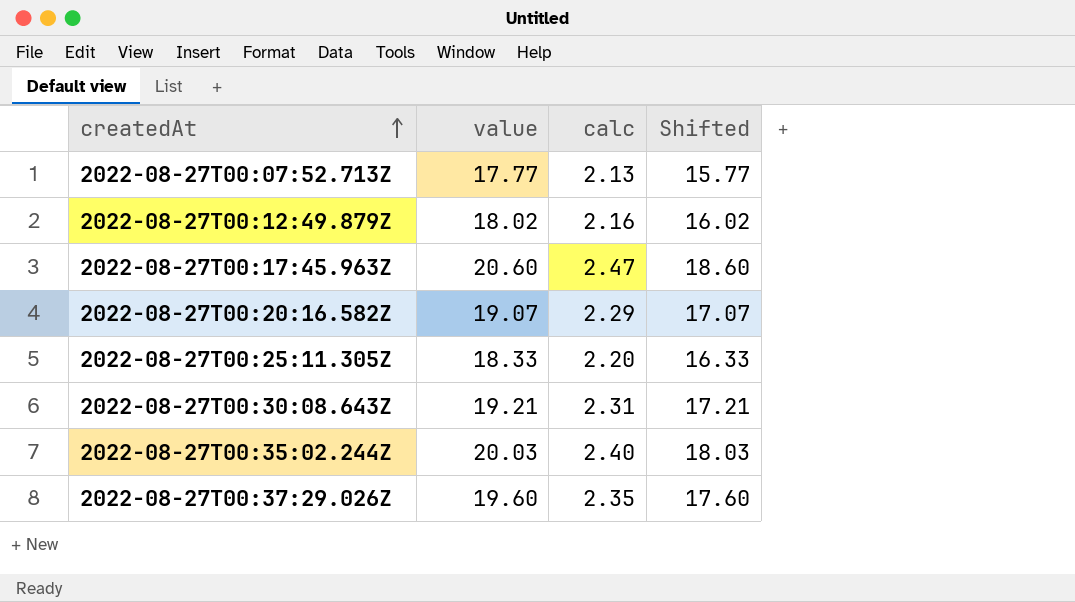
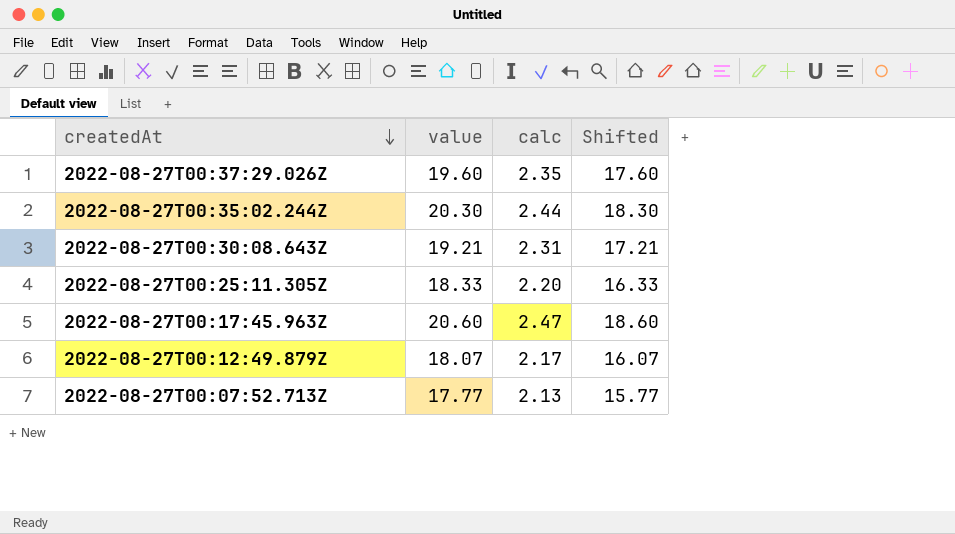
row order: createdAt ascending -> createdAt descending
row 2022-08-27T00:20:16.582Z: 19.07 | 2.29 | 17.07 -> none
2022-08-27T00:35:02.244Z | value: 20.03 -> 20.30
2022-08-27T00:35:02.244Z | calc: 2.40 -> 2.44
2022-08-27T00:35:02.244Z | Shifted: 18.03 -> 18.30
2022-08-27T00:12:49.879Z | value: 18.02 -> 18.07
2022-08-27T00:12:49.879Z | calc: 2.16 -> 2.17
2022-08-27T00:12:49.879Z | Shifted: 16.02 -> 16.07

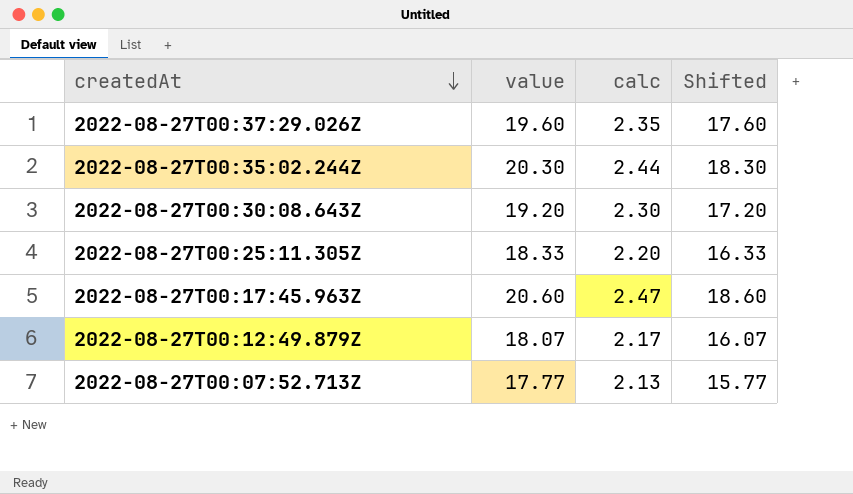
2022-08-27T00:30:08.643Z | value: 19.21 -> 19.20
2022-08-27T00:30:08.643Z | calc: 2.31 -> 2.30
2022-08-27T00:30:08.643Z | Shifted: 17.21 -> 17.20

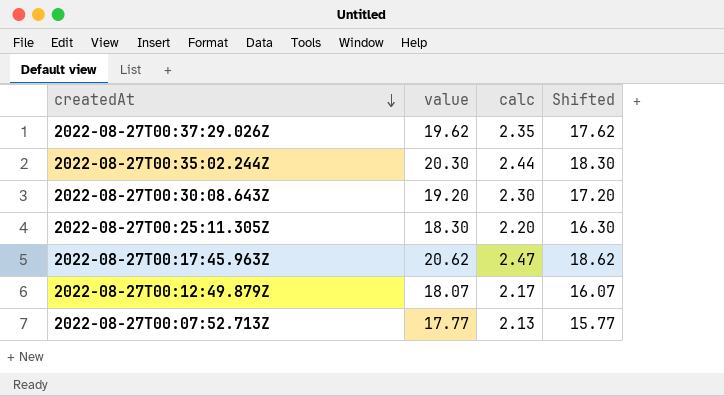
2022-08-27T00:37:29.026Z | value: 19.60 -> 19.62
2022-08-27T00:37:29.026Z | Shifted: 17.60 -> 17.62
2022-08-27T00:25:11.305Z | value: 18.33 -> 18.30
2022-08-27T00:25:11.305Z | Shifted: 16.33 -> 16.30
2022-08-27T00:17:45.963Z | value: 20.60 -> 20.62
2022-08-27T00:17:45.963Z | Shifted: 18.60 -> 18.62

